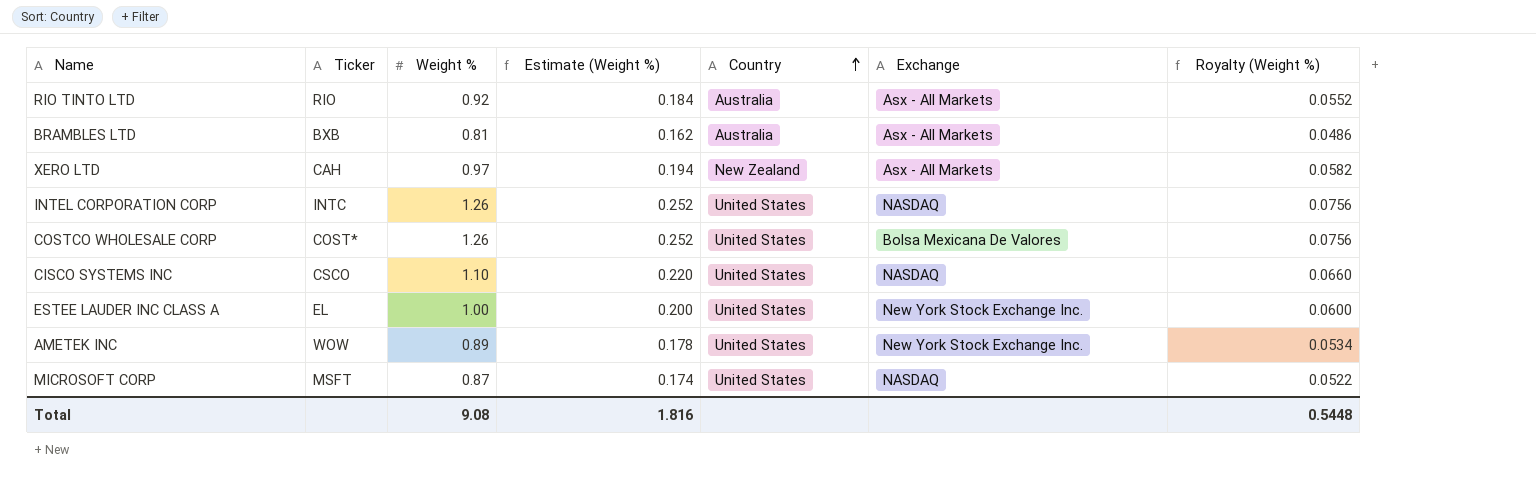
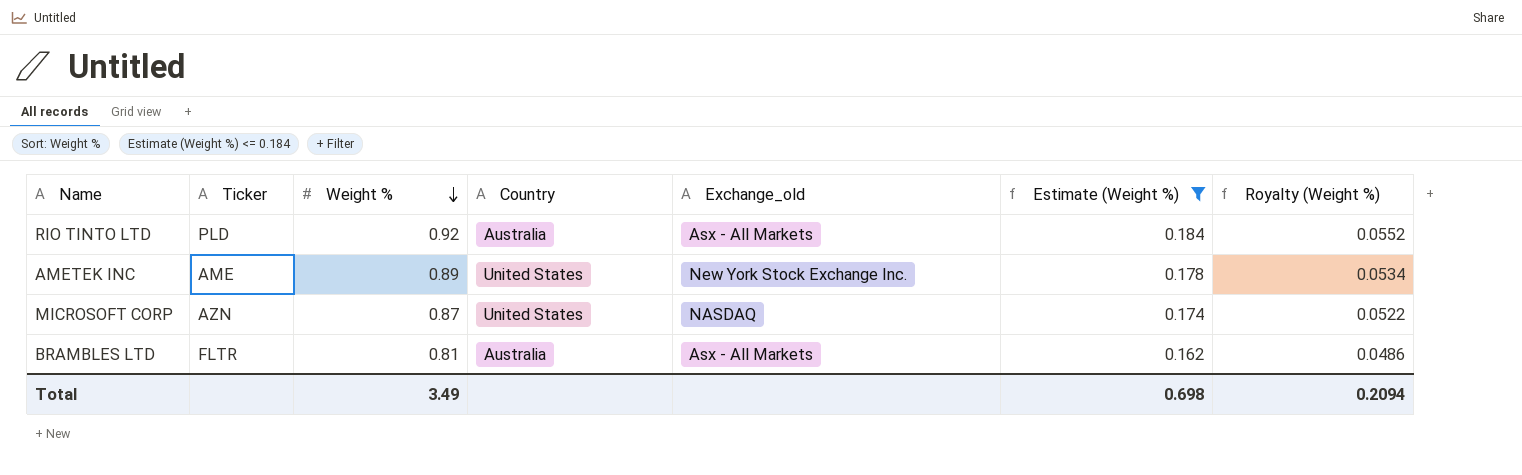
filter: none -> Estimate (Weight %) <= 0.184
row order: Country ascending -> Weight % descending
column name: Exchange -> Exchange_old
column Estimate (Weight %) | position: 4 -> 6
RIO TINTO LTD | Ticker: RIO -> PLD
AMETEK INC | Ticker: WOW -> AME
MICROSOFT CORP | Ticker: MSFT -> AZN
BRAMBLES LTD | Ticker: BXB -> FLTR
Total | Weight %: 9.08 -> 3.49
Total | Estimate (Weight %): 1.816 -> 0.698
Total | Royalty (Weight %): 0.5448 -> 0.2094

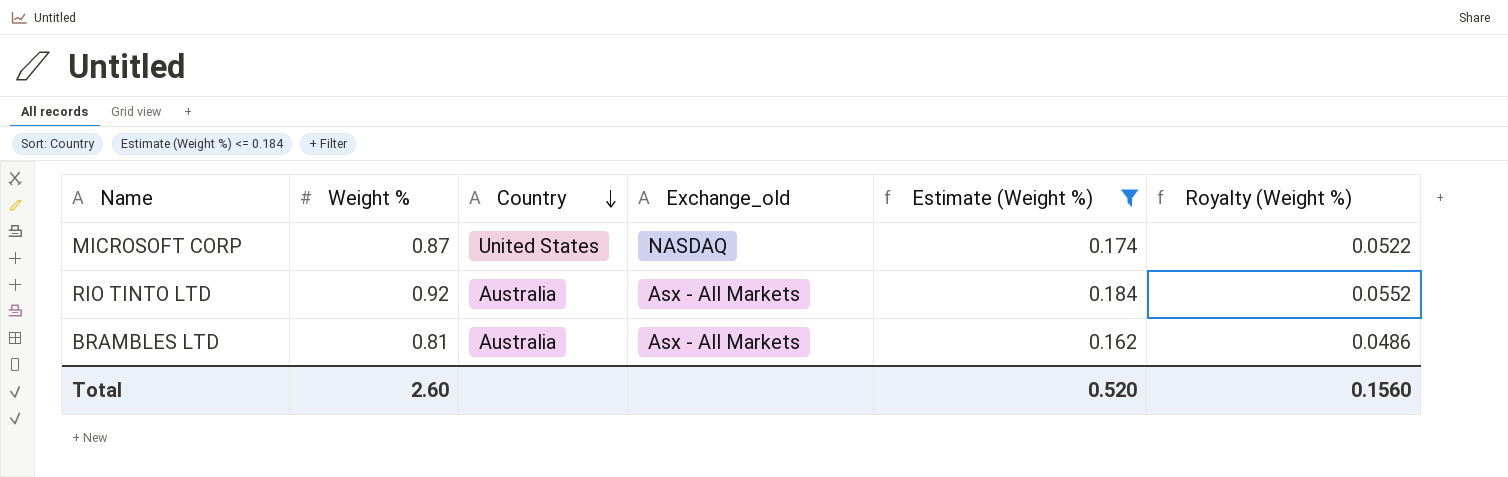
row order: Weight % descending -> Country descending
column Ticker | position: 2 -> none
row AMETEK INC: AME | 0.89 | United States | New York Stock Exchange Inc. | 0.178 | 0.0534 -> none
Total | Weight %: 3.49 -> 2.60
Total | Estimate (Weight %): 0.698 -> 0.520
Total | Royalty (Weight %): 0.2094 -> 0.1560

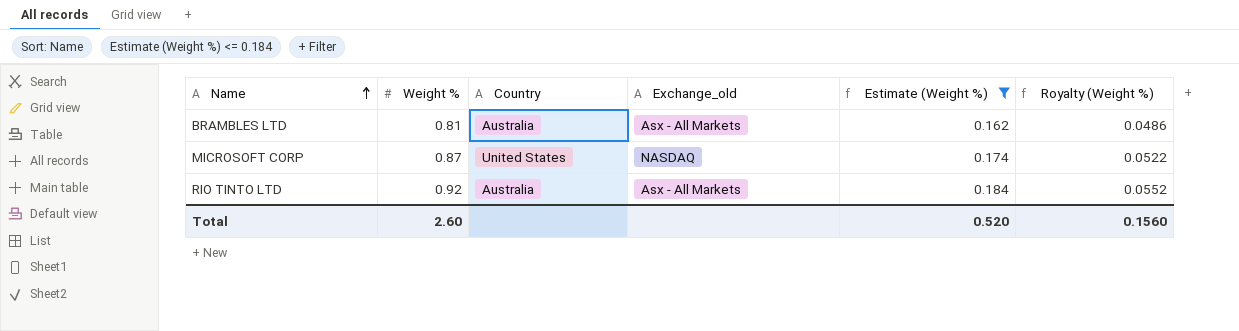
row order: Country descending -> Name ascending

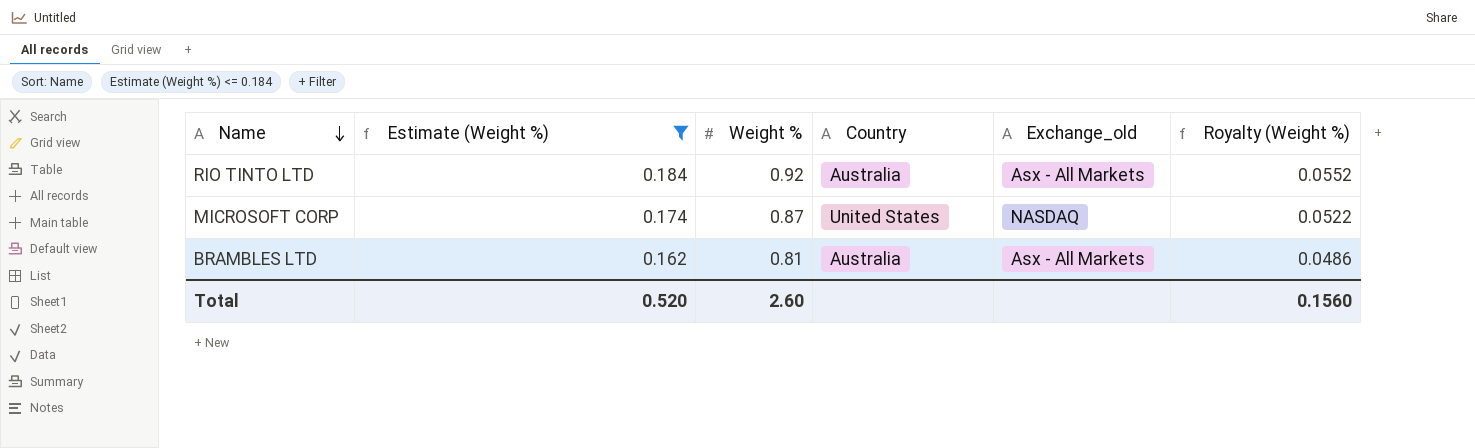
row order: Name ascending -> Name descending
column Estimate (Weight %) | position: 5 -> 2

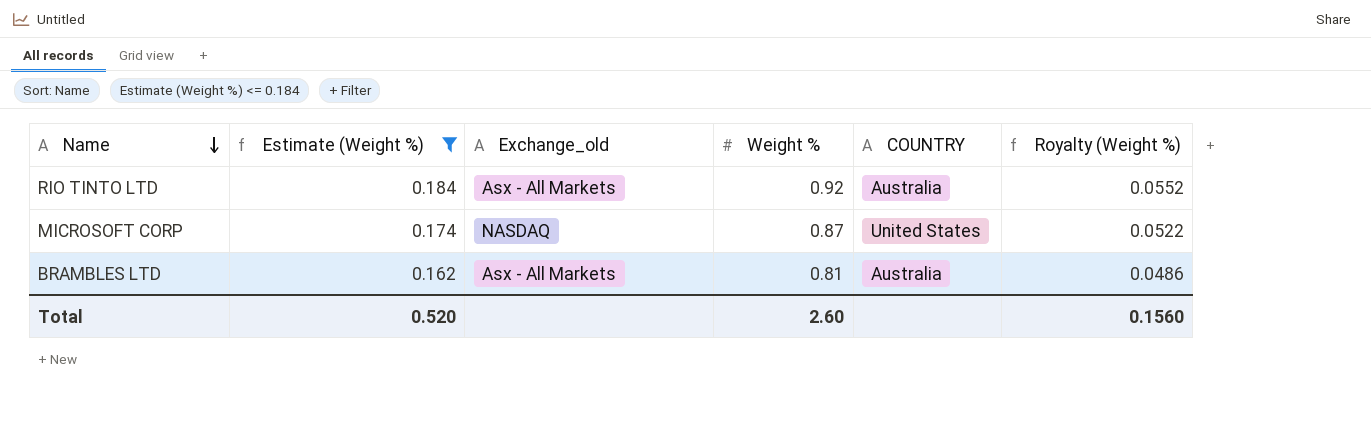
column Exchange_old | position: 5 -> 3
column name: Country -> COUNTRY

